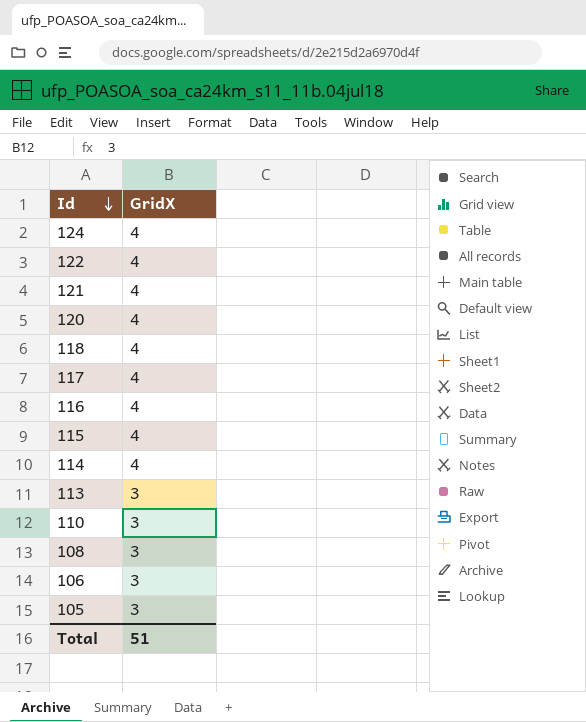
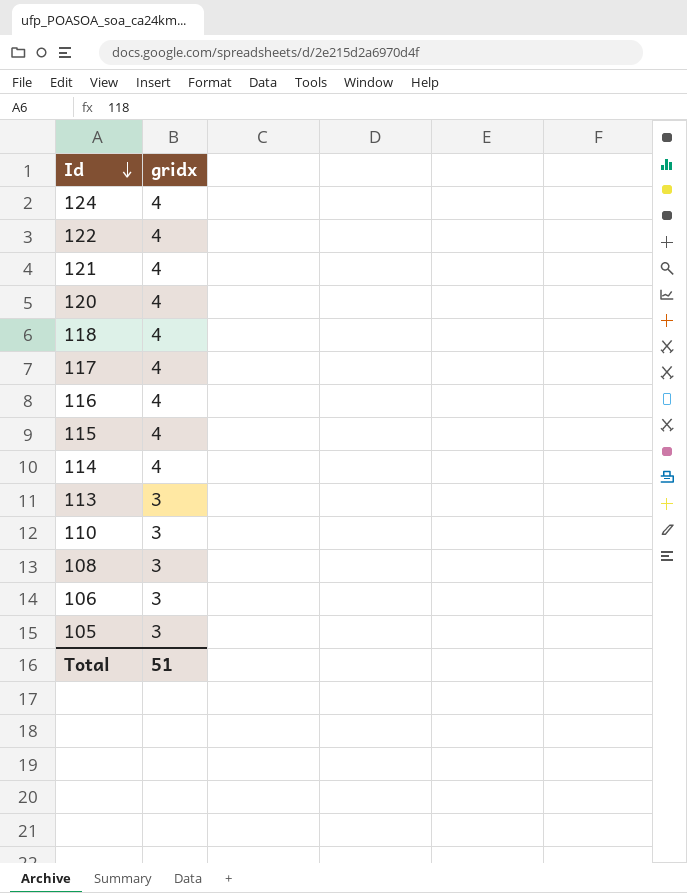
column name: GridX -> gridx

